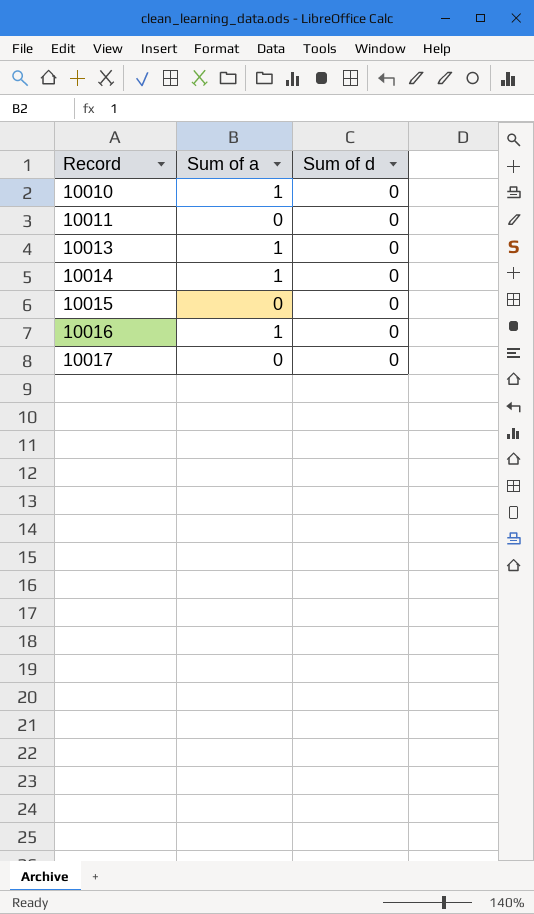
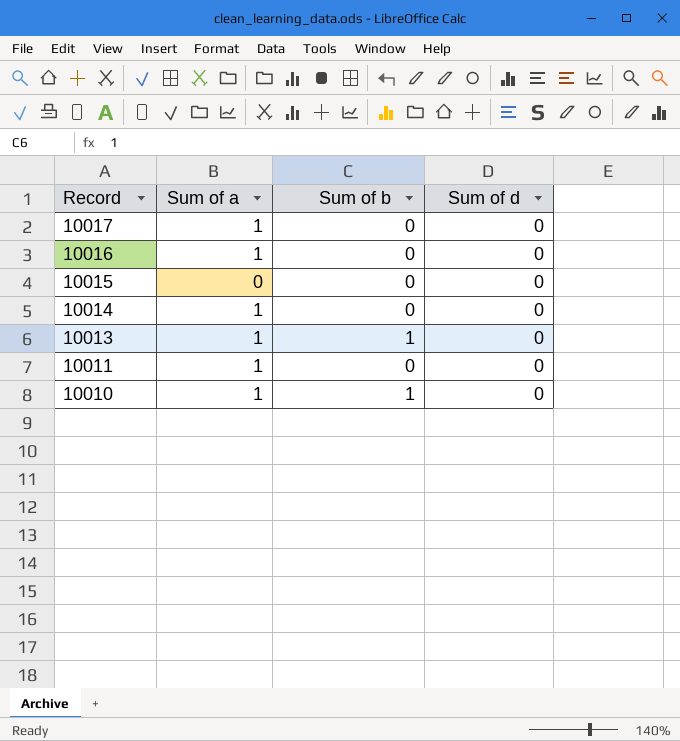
row order: Record ascending -> Record descending
column Sum of b | position: none -> 3
10017 | Sum of a: 0 -> 1
10011 | Sum of a: 0 -> 1

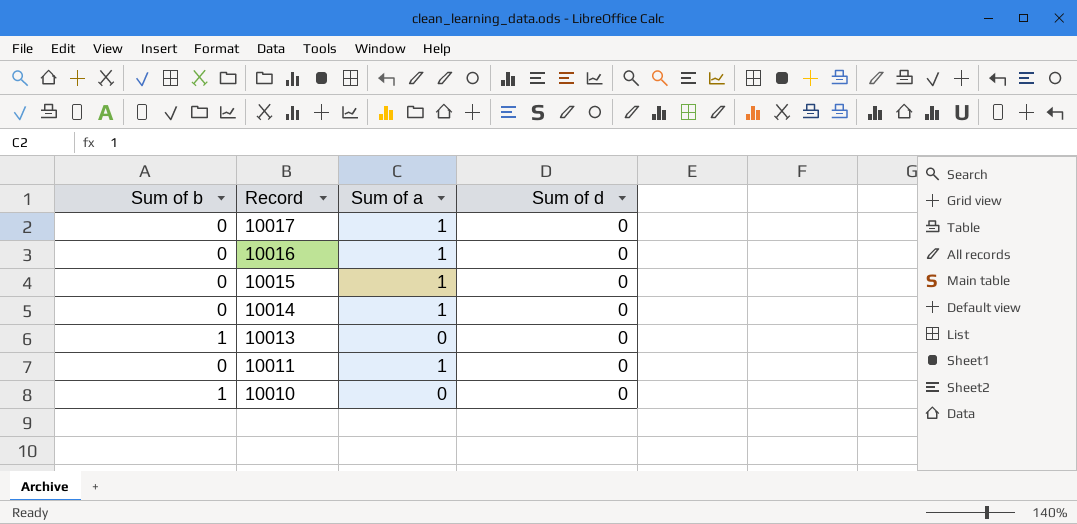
column Sum of b | position: 3 -> 1
10015 | Sum of a: 0 -> 1
10013 | Sum of a: 1 -> 0
10010 | Sum of a: 1 -> 0

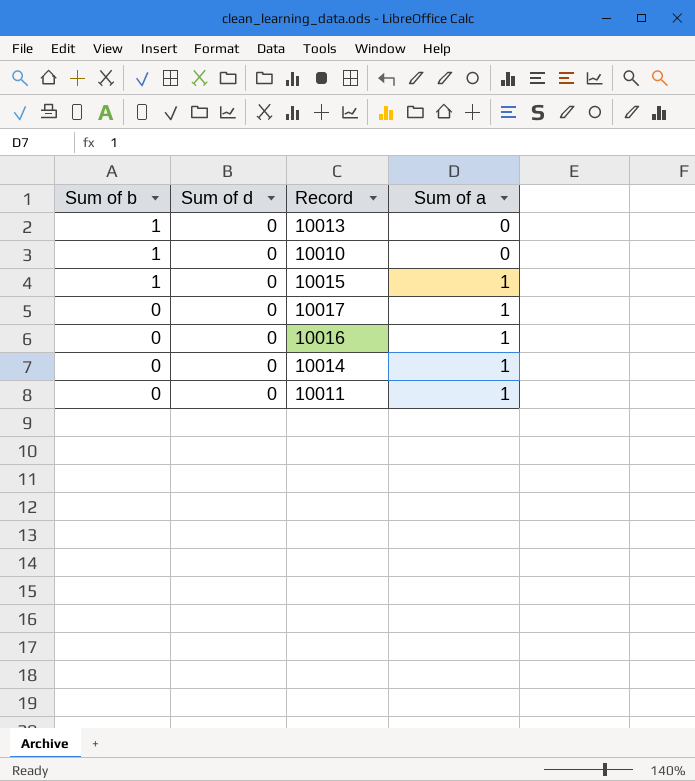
row order: Record descending -> Sum of b descending
column Sum of d | position: 4 -> 2
10015 | Sum of b: 0 -> 1

